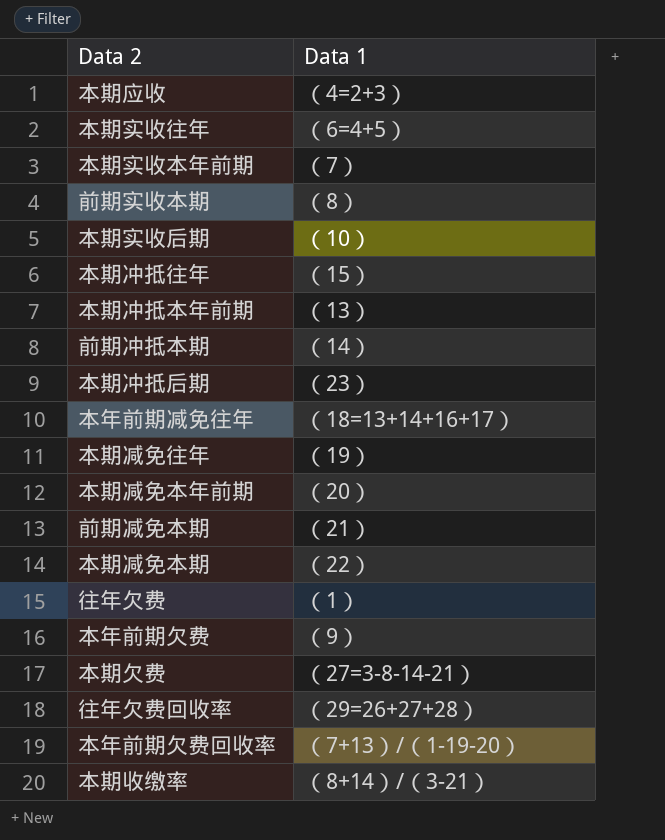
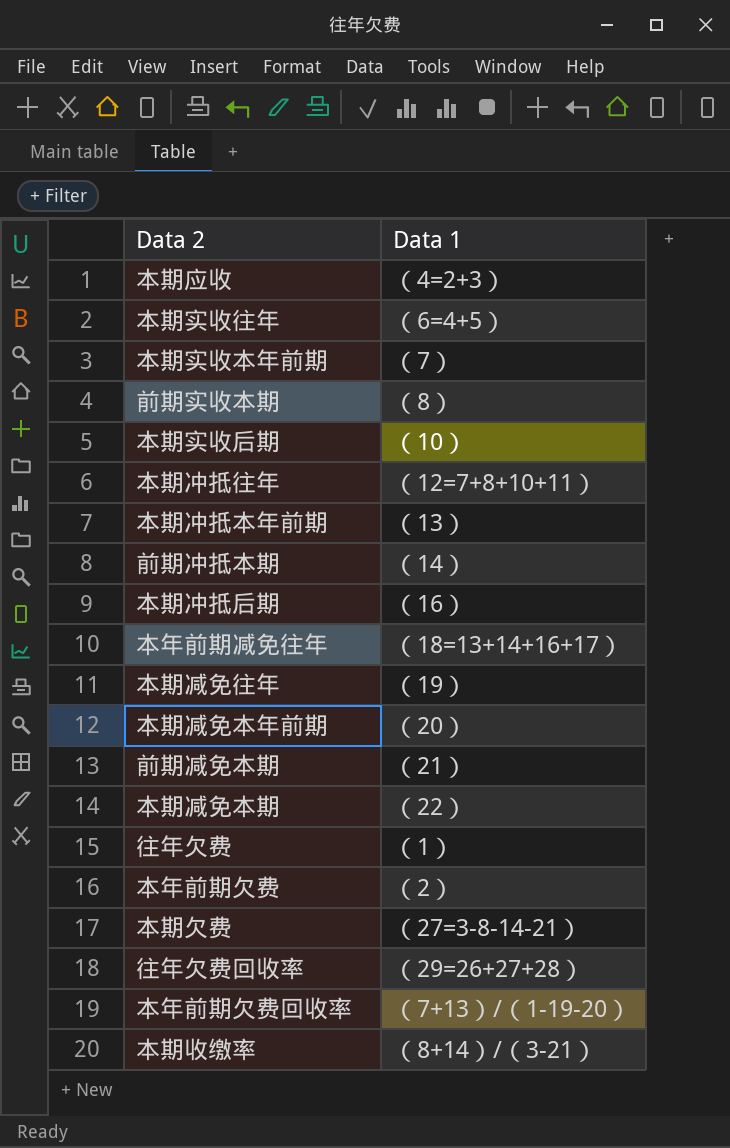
本期冲抵往年 | Data 1: （15） -> （12=7+8+10+11）
本期冲抵后期 | Data 1: （23） -> （16）
本年前期欠费 | Data 1: （9） -> （2）

